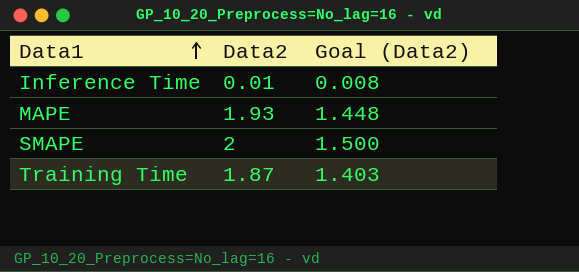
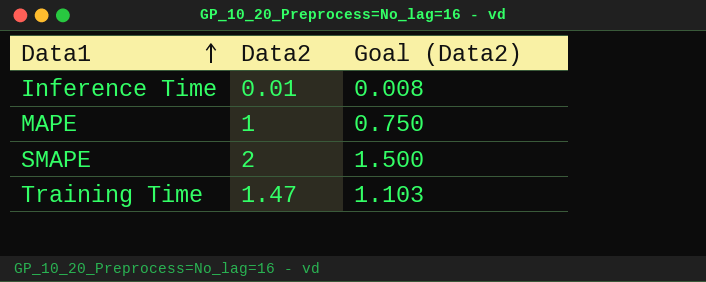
MAPE | Data2: 1.93 -> 1
MAPE | Goal (Data2): 1.448 -> 0.750
Training Time | Data2: 1.87 -> 1.47
Training Time | Goal (Data2): 1.403 -> 1.103

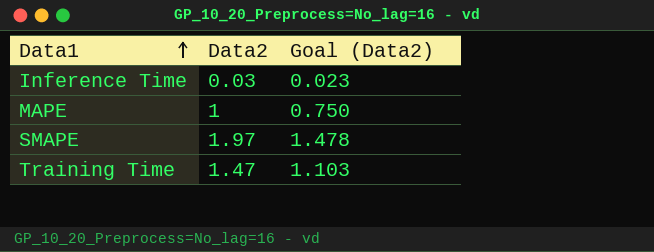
Inference Time | Data2: 0.01 -> 0.03
Inference Time | Goal (Data2): 0.008 -> 0.023
SMAPE | Data2: 2 -> 1.97
SMAPE | Goal (Data2): 1.500 -> 1.478

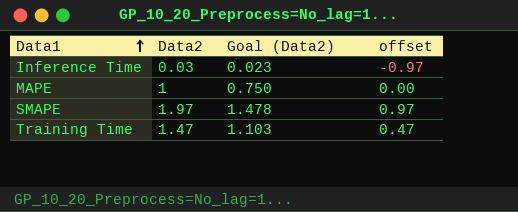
column offset | formula: none -> [Data2] - 1

